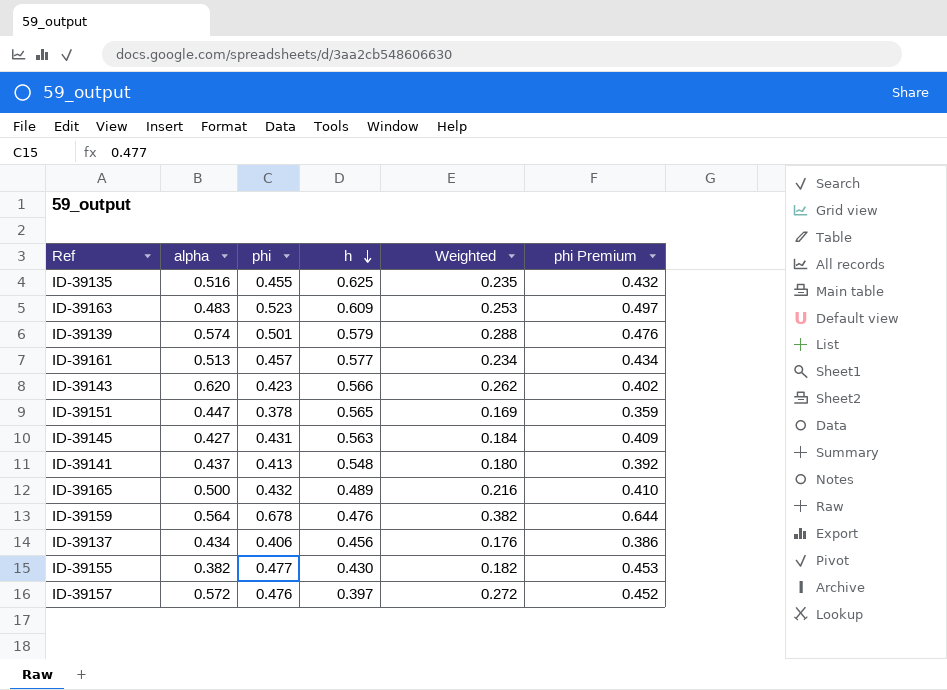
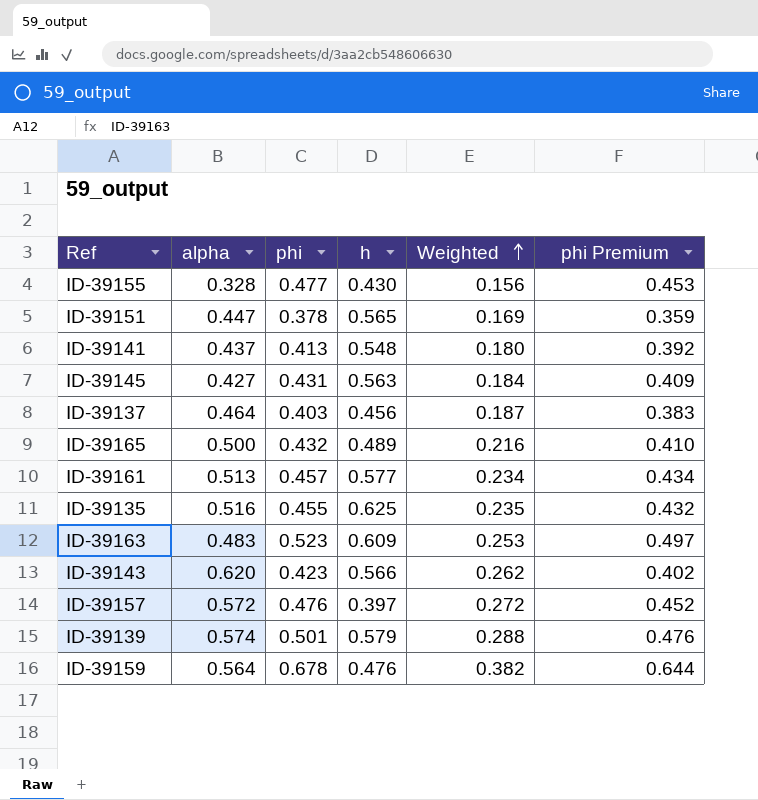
row order: h descending -> Weighted ascending
ID-39155 | alpha: 0.382 -> 0.328
ID-39155 | Weighted: 0.182 -> 0.156
ID-39137 | alpha: 0.434 -> 0.464
ID-39137 | phi: 0.406 -> 0.403
ID-39137 | Weighted: 0.176 -> 0.187
ID-39137 | phi Premium: 0.386 -> 0.383

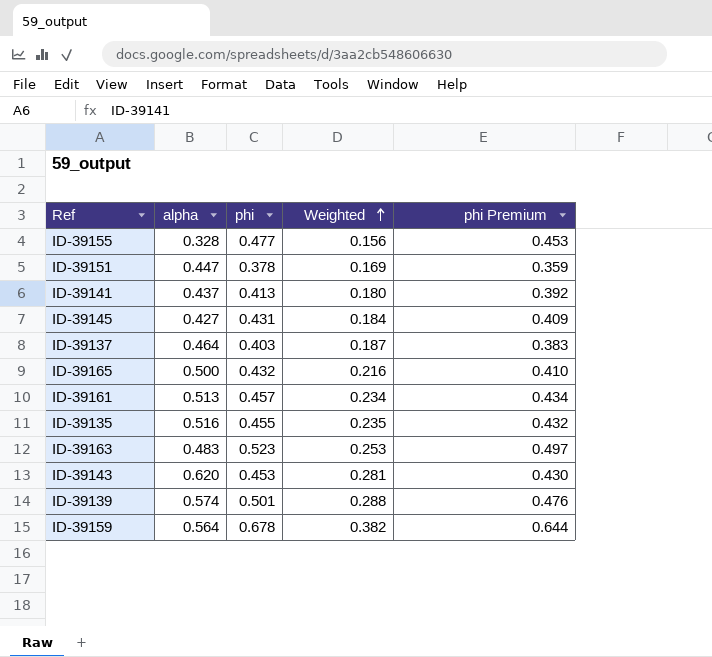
column h | position: 4 -> none
row ID-39157: 0.572 | 0.476 | 0.397 | 0.272 | 0.452 -> none
ID-39143 | phi: 0.423 -> 0.453
ID-39143 | Weighted: 0.262 -> 0.281
ID-39143 | phi Premium: 0.402 -> 0.430

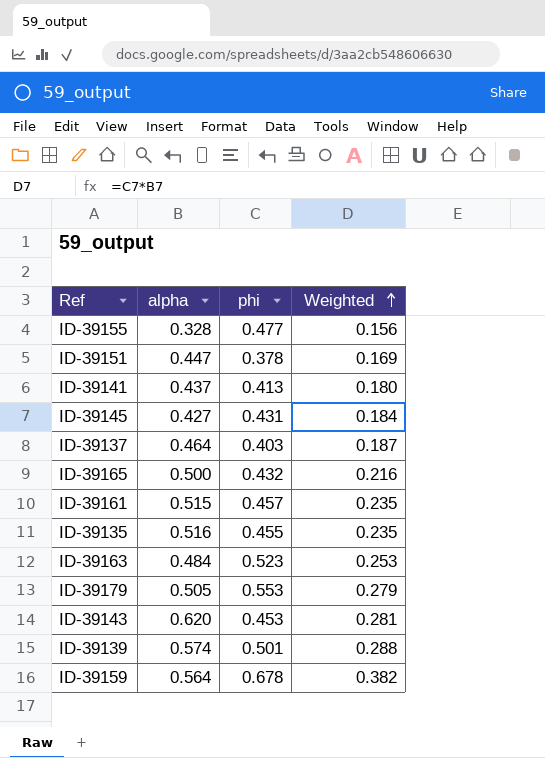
column phi Premium | formula: [phi] * 0.95 -> none
ID-39161 | alpha: 0.513 -> 0.515
ID-39161 | Weighted: 0.234 -> 0.235
ID-39163 | alpha: 0.483 -> 0.484
row ID-39179: none -> 0.505 | 0.553 | 0.279

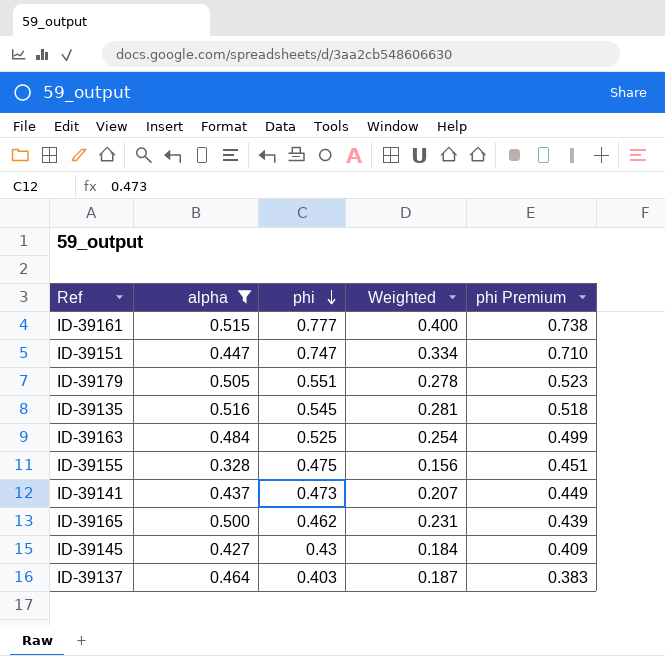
filter: none -> alpha <= 0.516
row order: Weighted ascending -> phi descending
column phi Premium | formula: none -> [phi] * 0.95
ID-39161 | phi: 0.457 -> 0.777
ID-39161 | Weighted: 0.235 -> 0.400
ID-39151 | phi: 0.378 -> 0.747
ID-39151 | Weighted: 0.169 -> 0.334
ID-39179 | phi: 0.553 -> 0.551
ID-39179 | Weighted: 0.279 -> 0.278
ID-39135 | phi: 0.455 -> 0.545
ID-39135 | Weighted: 0.235 -> 0.281
ID-39163 | phi: 0.523 -> 0.525
ID-39163 | Weighted: 0.253 -> 0.254
ID-39155 | phi: 0.477 -> 0.475
ID-39141 | phi: 0.413 -> 0.473
ID-39141 | Weighted: 0.180 -> 0.207
ID-39165 | phi: 0.432 -> 0.462
ID-39165 | Weighted: 0.216 -> 0.231
ID-39145 | phi: 0.431 -> 0.43

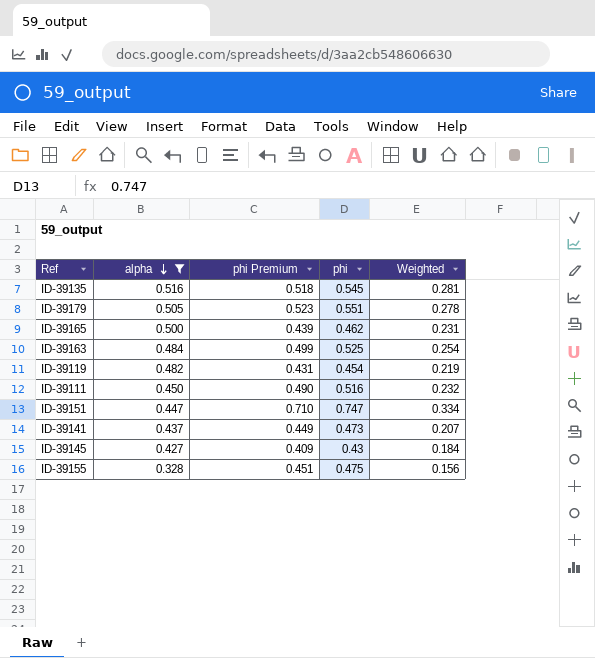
row order: phi descending -> alpha descending
column phi Premium | position: 5 -> 3
row ID-39161: 0.515 | 0.777 | 0.400 | 0.738 -> none
row ID-39137: 0.464 | 0.403 | 0.187 | 0.383 -> none
row ID-39119: none -> 0.482 | 0.431 | 0.454 | 0.219
row ID-39111: none -> 0.450 | 0.490 | 0.516 | 0.232

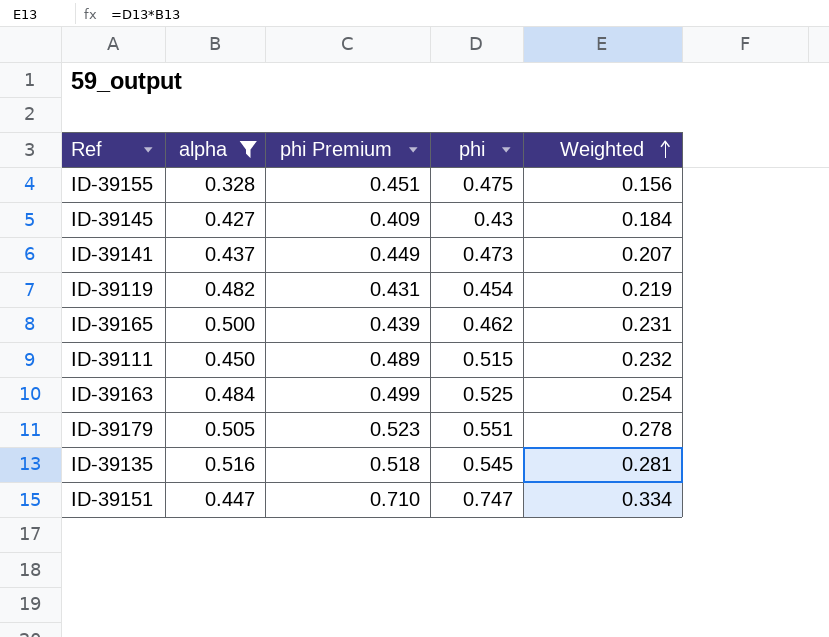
row order: alpha descending -> Weighted ascending
ID-39111 | phi Premium: 0.490 -> 0.489
ID-39111 | phi: 0.516 -> 0.515

